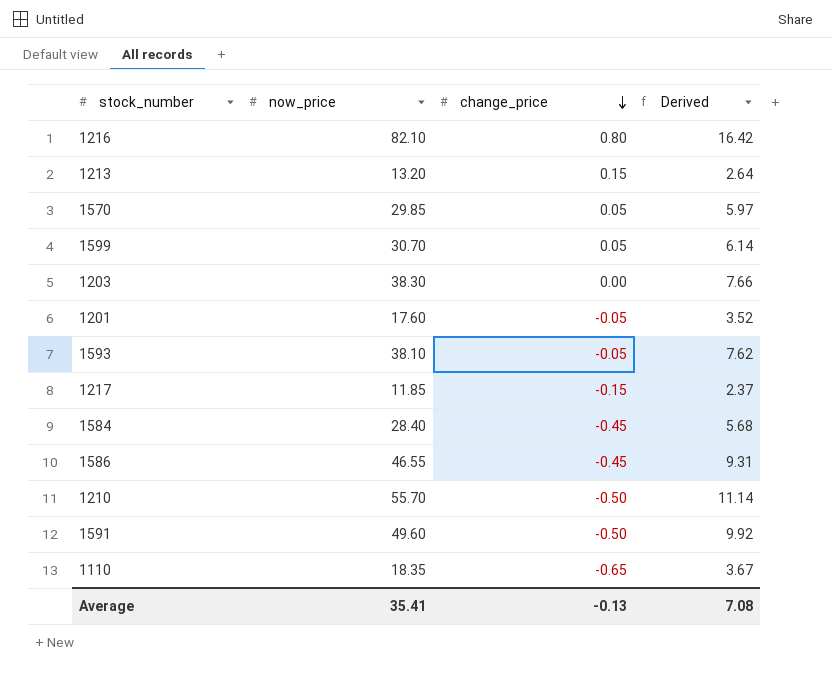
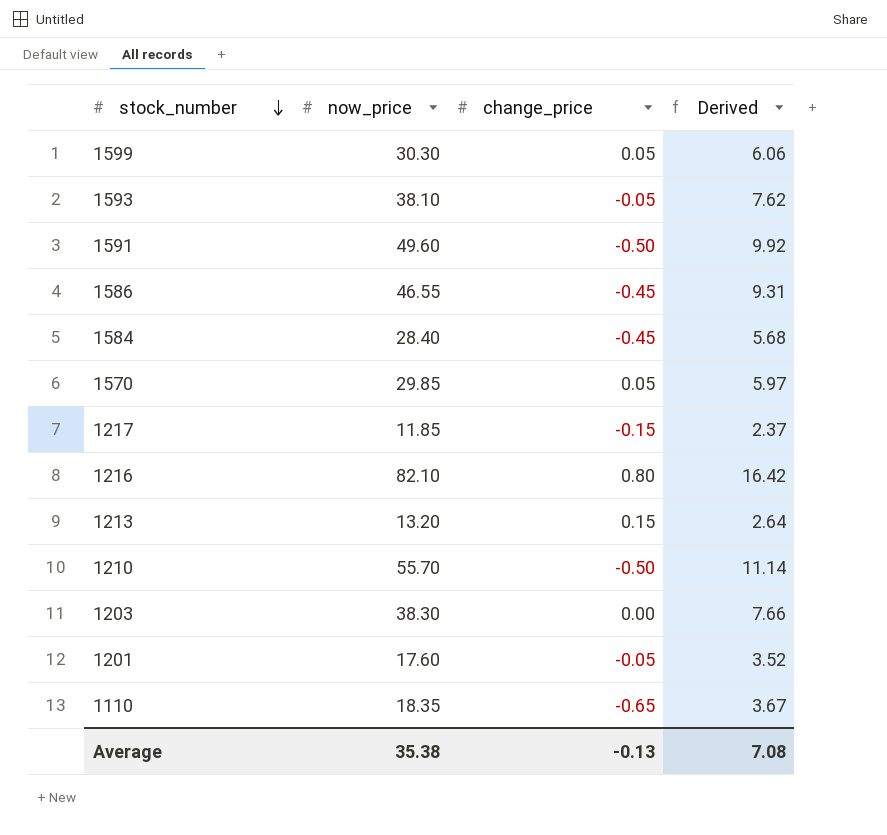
row order: change_price descending -> stock_number descending
1599 | now_price: 30.70 -> 30.30
1599 | Derived: 6.14 -> 6.06
Average | now_price: 35.41 -> 35.38

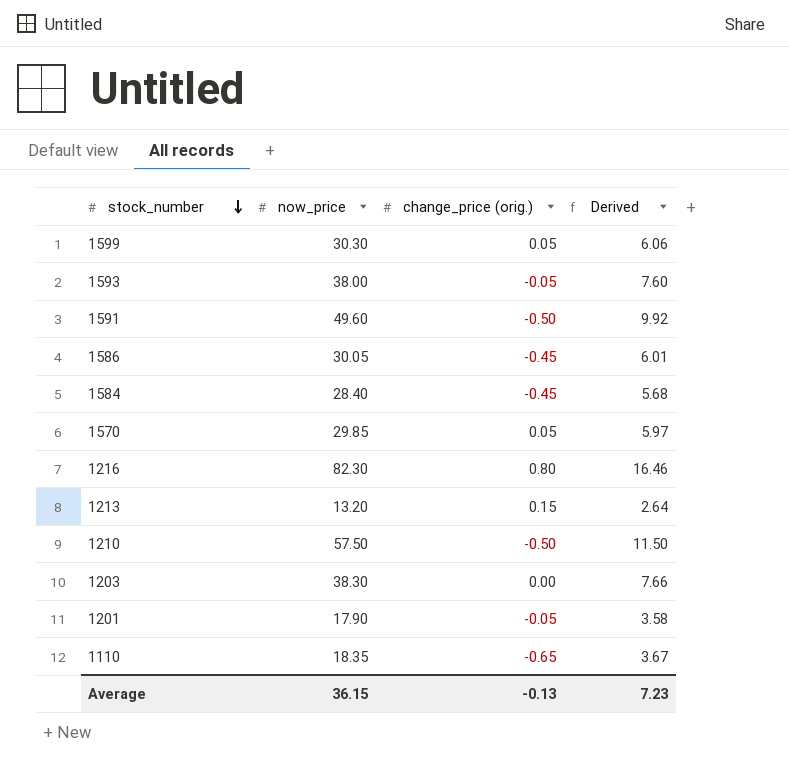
column name: change_price -> change_price (orig.)
row 1217: 11.85 | -0.15 | 2.37 -> none
1593 | now_price: 38.10 -> 38.00
1593 | Derived: 7.62 -> 7.60
1586 | now_price: 46.55 -> 30.05
1586 | Derived: 9.31 -> 6.01
1216 | now_price: 82.10 -> 82.30
1216 | Derived: 16.42 -> 16.46
1210 | now_price: 55.70 -> 57.50
1210 | Derived: 11.14 -> 11.50
1201 | now_price: 17.60 -> 17.90
1201 | Derived: 3.52 -> 3.58
Average | now_price: 35.38 -> 36.15
Average | Derived: 7.08 -> 7.23

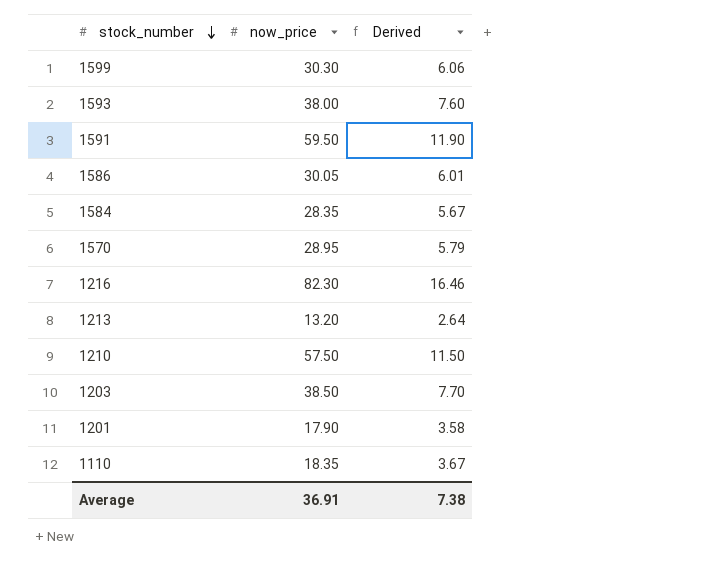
column change_price (orig.) | position: 3 -> none
1591 | now_price: 49.60 -> 59.50
1591 | Derived: 9.92 -> 11.90
1584 | now_price: 28.40 -> 28.35
1584 | Derived: 5.68 -> 5.67
1570 | now_price: 29.85 -> 28.95
1570 | Derived: 5.97 -> 5.79
1203 | now_price: 38.30 -> 38.50
1203 | Derived: 7.66 -> 7.70
Average | now_price: 36.15 -> 36.91
Average | Derived: 7.23 -> 7.38

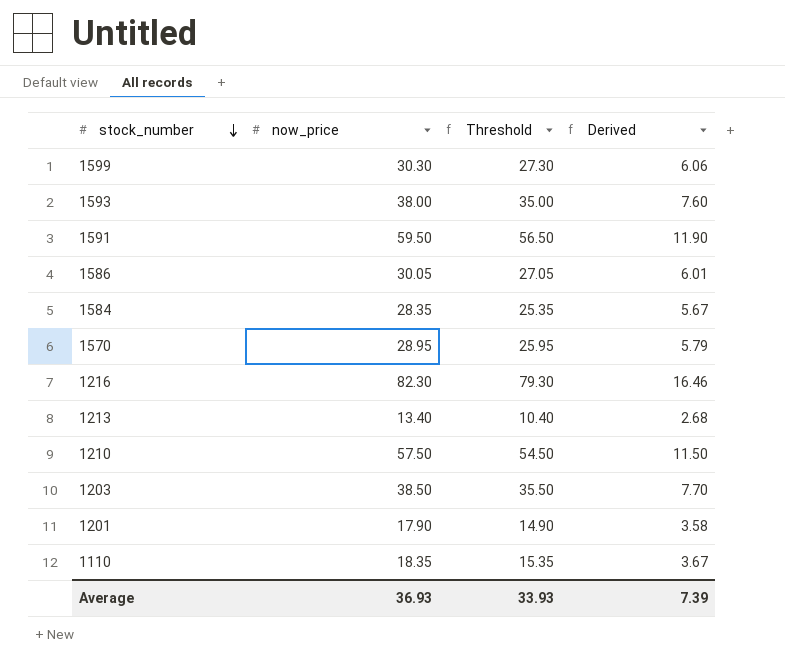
column Threshold | formula: none -> [now_price] - 3
1213 | now_price: 13.20 -> 13.40
1213 | Derived: 2.64 -> 2.68
Average | now_price: 36.91 -> 36.93
Average | Derived: 7.38 -> 7.39

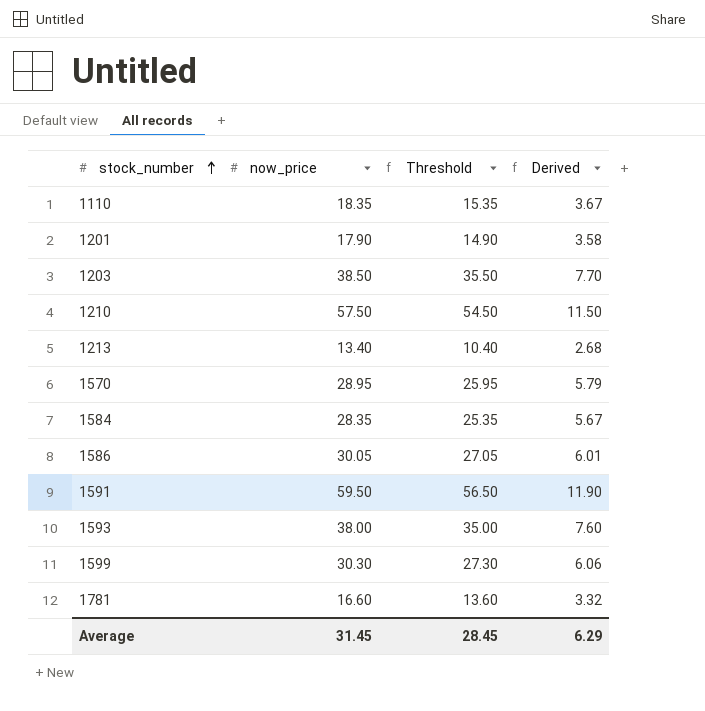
row order: stock_number descending -> stock_number ascending
row 1216: 82.30 | 79.30 | 16.46 -> none
row 1781: none -> 16.60 | 13.60 | 3.32
Average | now_price: 36.93 -> 31.45
Average | Threshold: 33.93 -> 28.45
Average | Derived: 7.39 -> 6.29

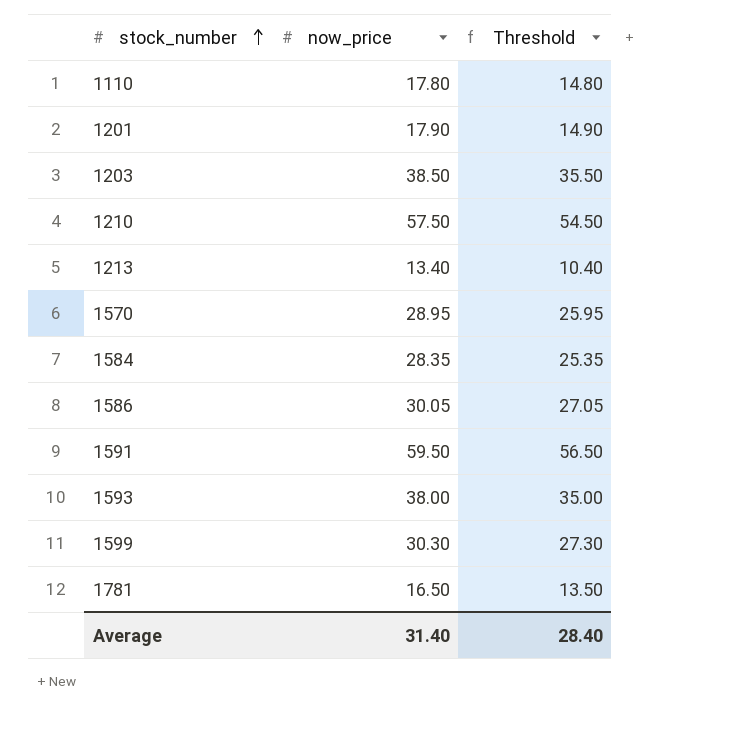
column Derived | formula: [now_price] * 0.2 -> none
1110 | now_price: 18.35 -> 17.80
1110 | Threshold: 15.35 -> 14.80
1781 | now_price: 16.60 -> 16.50
1781 | Threshold: 13.60 -> 13.50
Average | now_price: 31.45 -> 31.40
Average | Threshold: 28.45 -> 28.40

